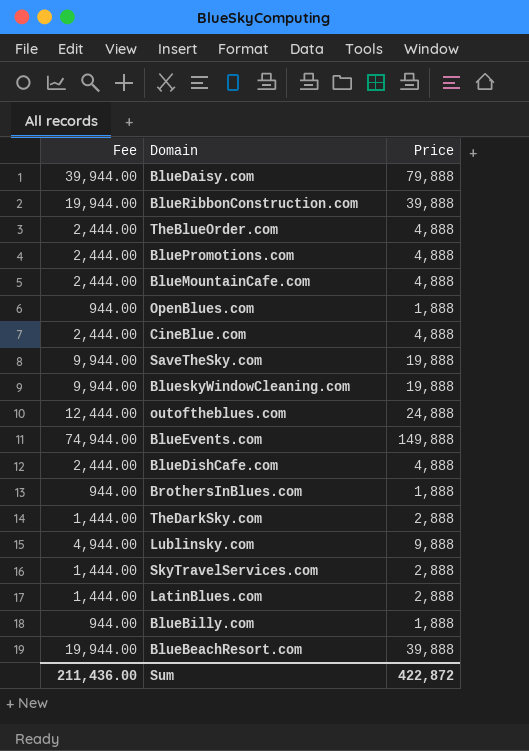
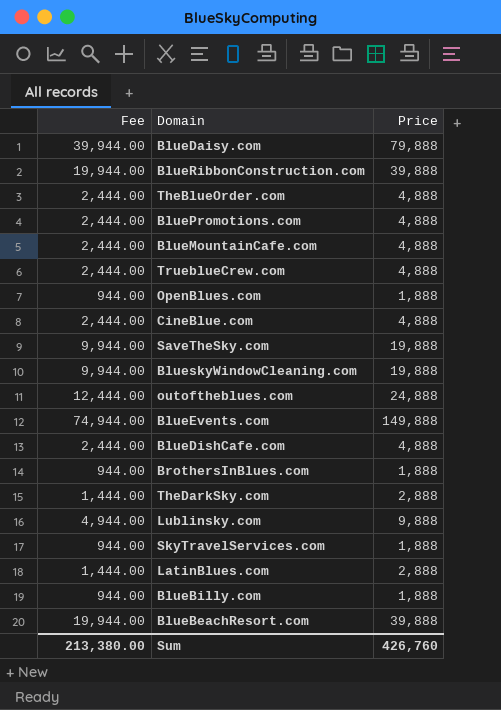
row TrueblueCrew.com: none -> 2,444.00 | 4,888
SkyTravelServices.com | Fee: 1,444.00 -> 944.00
SkyTravelServices.com | Price: 2,888 -> 1,888
Sum | Fee: 211,436.00 -> 213,380.00
Sum | Price: 422,872 -> 426,760

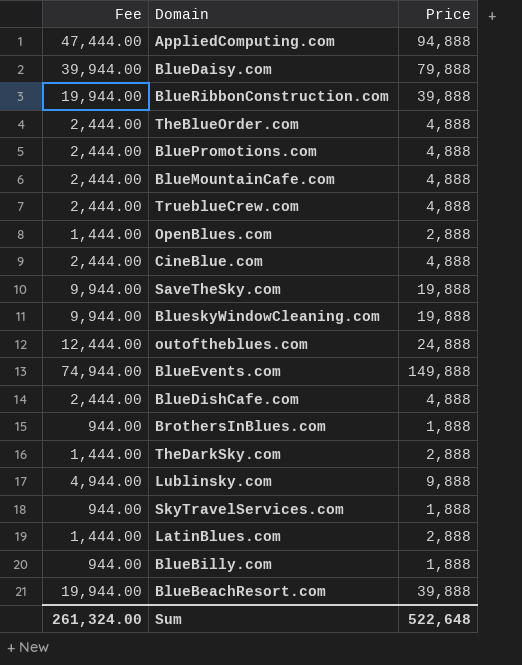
row AppliedComputing.com: none -> 47,444.00 | 94,888
OpenBlues.com | Fee: 944.00 -> 1,444.00
OpenBlues.com | Price: 1,888 -> 2,888
Sum | Fee: 213,380.00 -> 261,324.00
Sum | Price: 426,760 -> 522,648

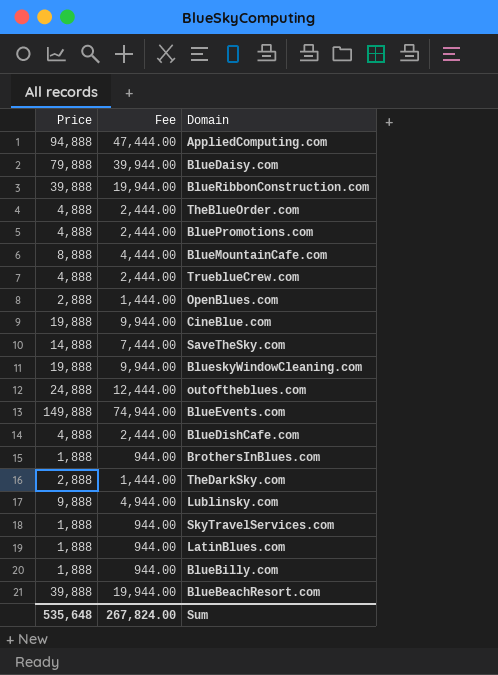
column Price | position: 3 -> 1
BlueMountainCafe.com | Price: 4,888 -> 8,888
BlueMountainCafe.com | Fee: 2,444.00 -> 4,444.00
CineBlue.com | Price: 4,888 -> 19,888
CineBlue.com | Fee: 2,444.00 -> 9,944.00
SaveTheSky.com | Price: 19,888 -> 14,888
SaveTheSky.com | Fee: 9,944.00 -> 7,444.00
LatinBlues.com | Price: 2,888 -> 1,888
LatinBlues.com | Fee: 1,444.00 -> 944.00
Sum | Price: 522,648 -> 535,648
Sum | Fee: 261,324.00 -> 267,824.00

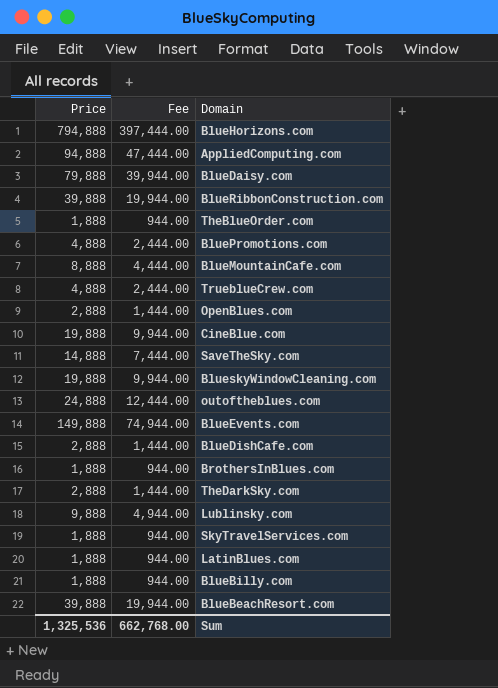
row BlueHorizons.com: none -> 794,888 | 397,444.00
TheBlueOrder.com | Price: 4,888 -> 1,888
TheBlueOrder.com | Fee: 2,444.00 -> 944.00
BlueDishCafe.com | Price: 4,888 -> 2,888
BlueDishCafe.com | Fee: 2,444.00 -> 1,444.00
Sum | Price: 535,648 -> 1,325,536
Sum | Fee: 267,824.00 -> 662,768.00

